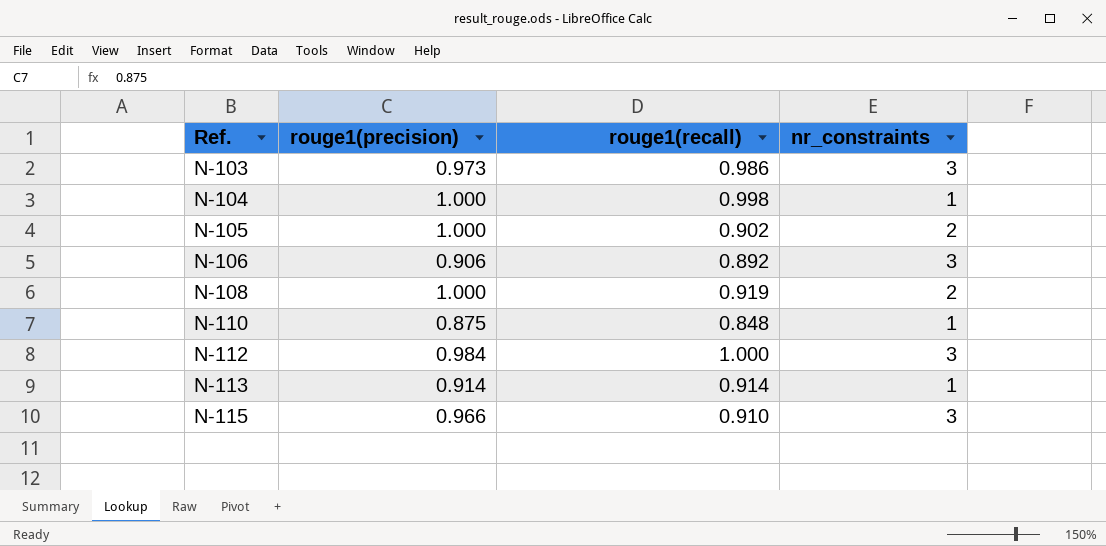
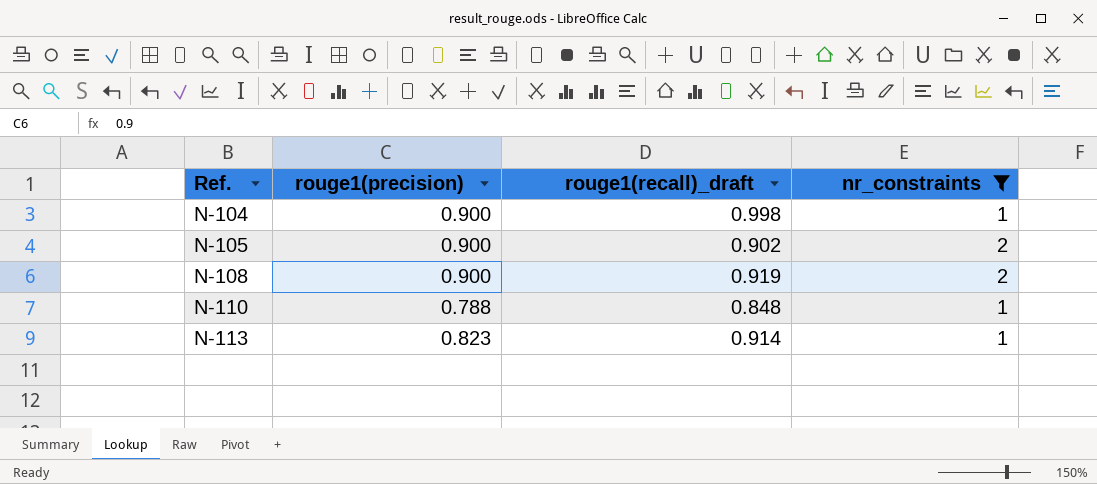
filter: none -> nr_constraints != 3
column name: rouge1(recall) -> rouge1(recall)_draft
N-104 | rouge1(precision): 1.000 -> 0.900
N-105 | rouge1(precision): 1.000 -> 0.900
N-108 | rouge1(precision): 1.000 -> 0.900
N-110 | rouge1(precision): 0.875 -> 0.788
N-113 | rouge1(precision): 0.914 -> 0.823

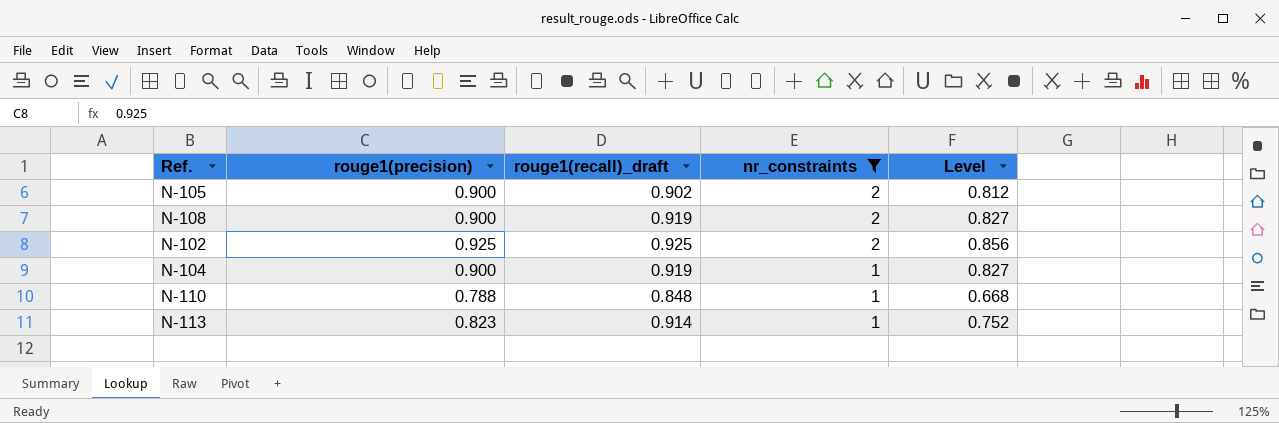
row order: Ref. ascending -> nr_constraints descending
column Level | formula: none -> [rouge1(precision)] * [rouge1(recall)_draft]
row N-102: none -> 0.925 | 0.925 | 2 | 0.856
N-104 | rouge1(recall)_draft: 0.998 -> 0.919

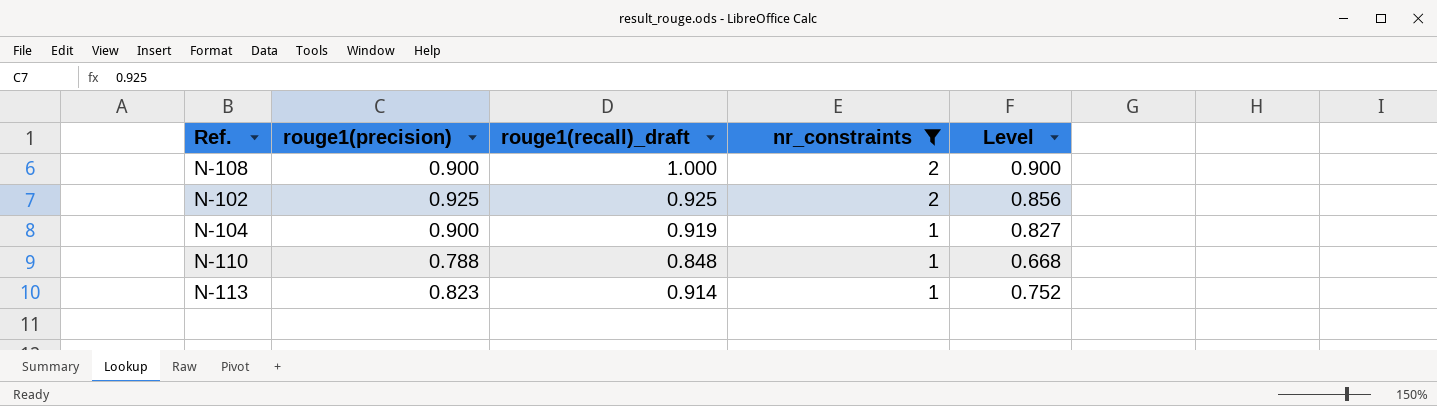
row N-105: 0.900 | 0.902 | 2 | 0.812 -> none
N-108 | rouge1(recall)_draft: 0.919 -> 1.000
N-108 | Level: 0.827 -> 0.900

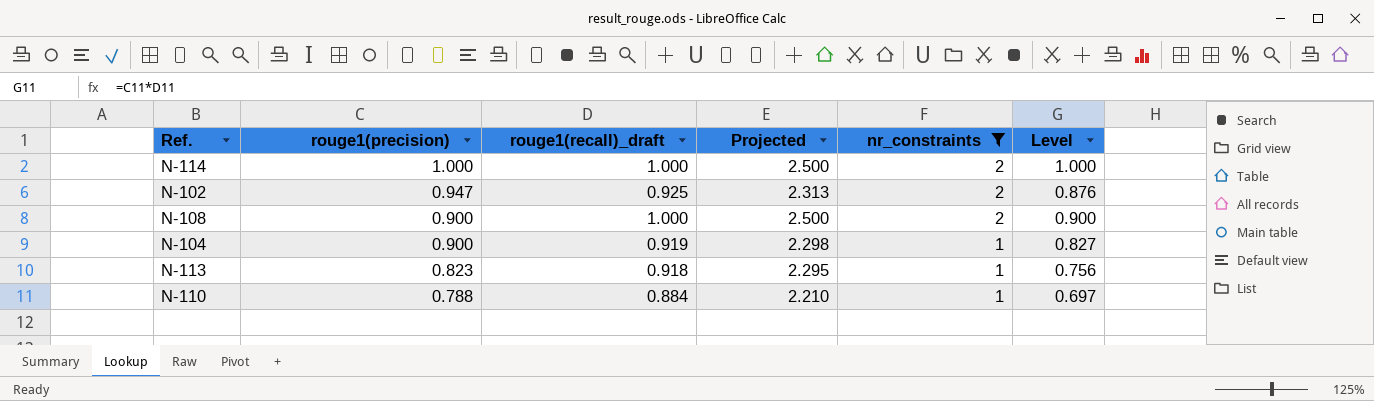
row order: nr_constraints descending -> rouge1(precision) descending
column Projected | formula: none -> [rouge1(recall)_draft] * 2.5
row N-114: none -> 1.000 | 1.000 | 2.500 | 2 | 1.000
N-102 | rouge1(precision): 0.925 -> 0.947
N-102 | Level: 0.856 -> 0.876
N-113 | rouge1(recall)_draft: 0.914 -> 0.918
N-113 | Level: 0.752 -> 0.756
N-110 | rouge1(recall)_draft: 0.848 -> 0.884
N-110 | Level: 0.668 -> 0.697

